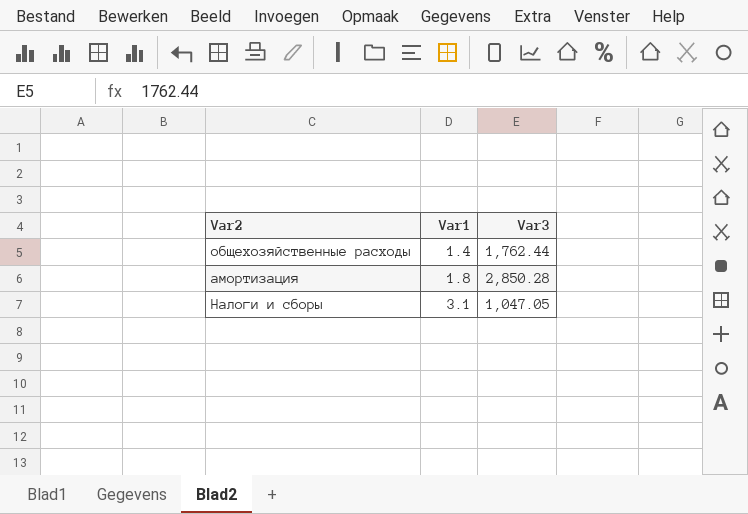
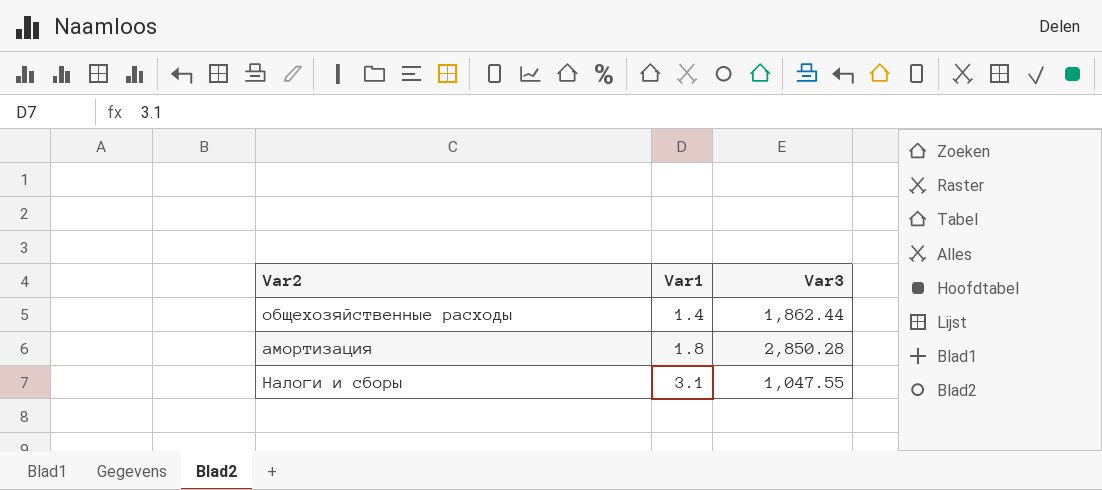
общехозяйственные расходы | Var3: 1,762.44 -> 1,862.44
Налоги и сборы | Var3: 1,047.05 -> 1,047.55

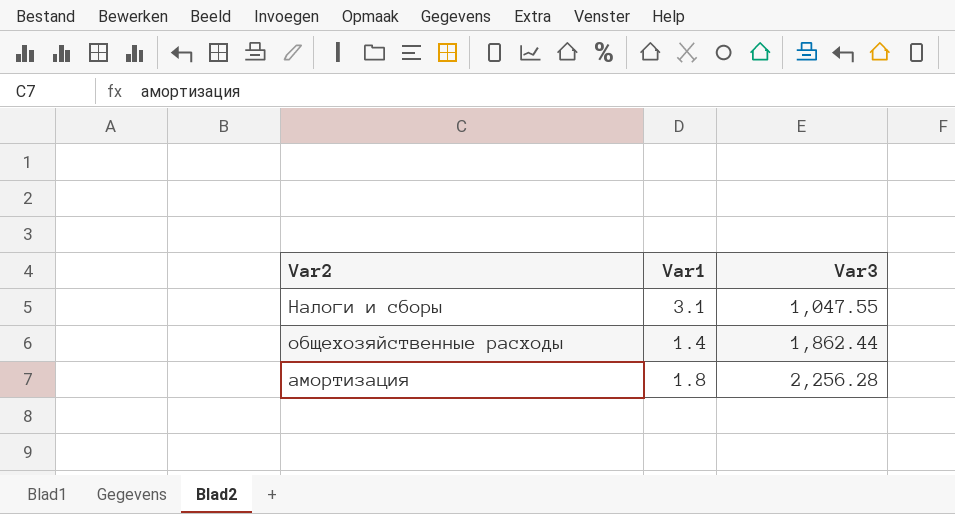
row order: Var1 ascending -> Var3 ascending
амортизация | Var3: 2,850.28 -> 2,256.28

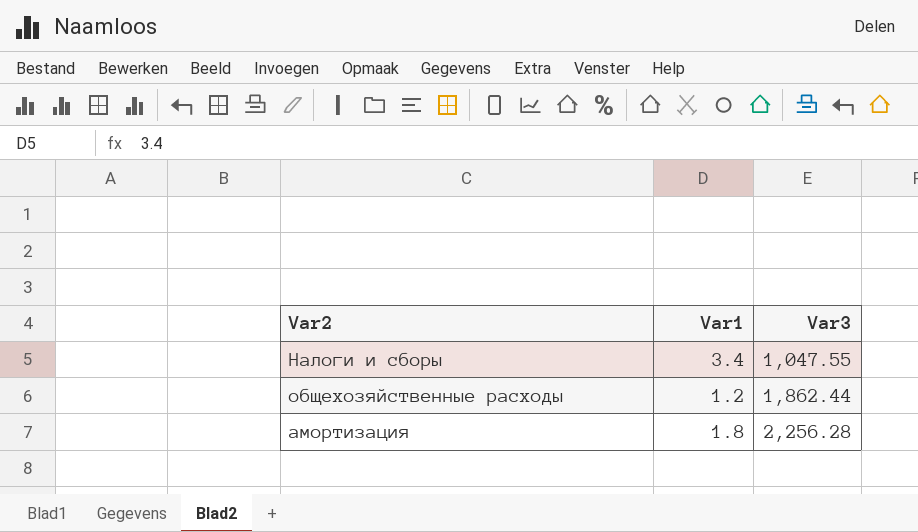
Налоги и сборы | Var1: 3.1 -> 3.4
общехозяйственные расходы | Var1: 1.4 -> 1.2

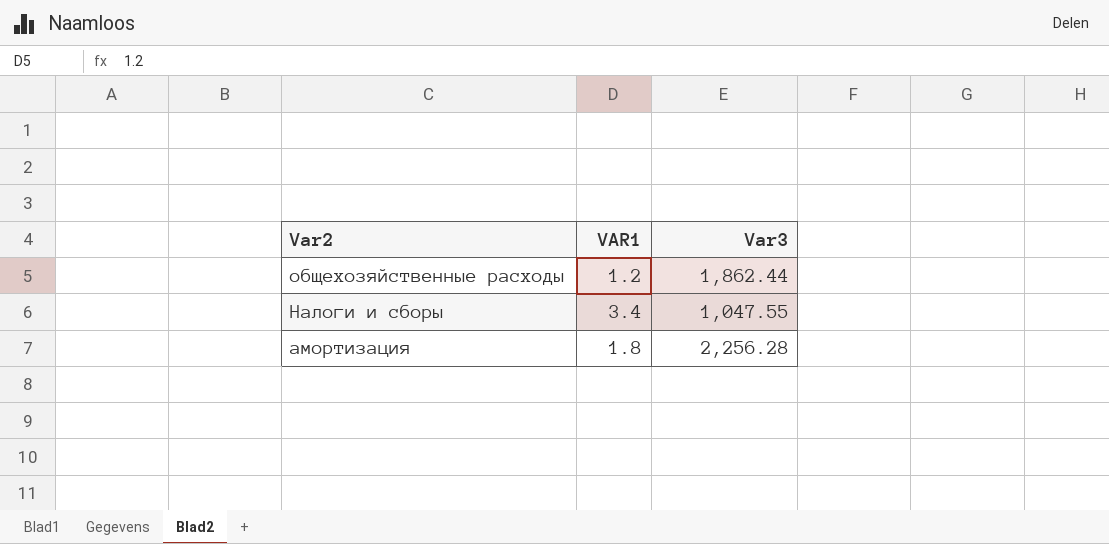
row order: Var3 ascending -> Var2 descending
column name: Var1 -> VAR1

